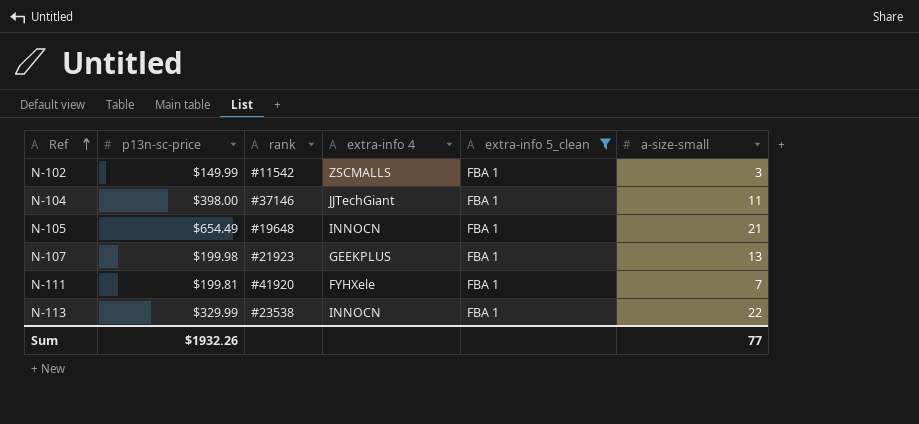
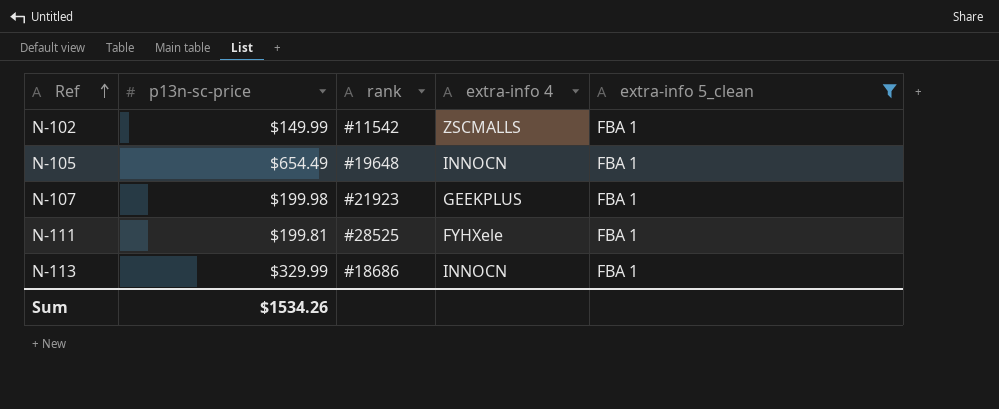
column a-size-small | position: 6 -> none
row N-104: $398.00 | #37146 | JJTechGiant | FBA 1 | 11 -> none
N-111 | rank: #41920 -> #28525
N-113 | rank: #23538 -> #18686
Sum | p13n-sc-price: $1932.26 -> $1534.26

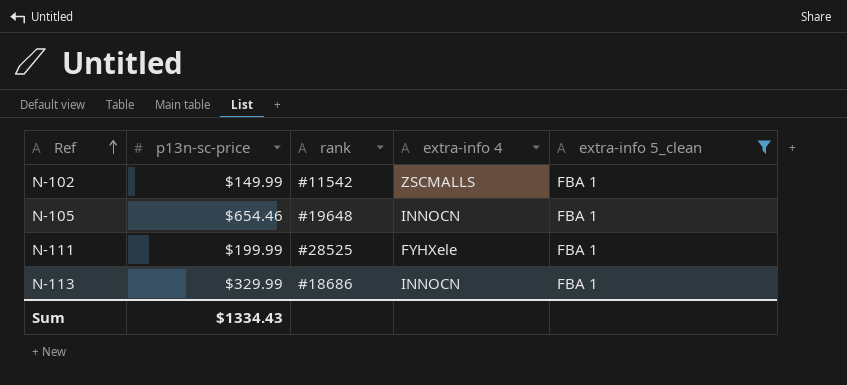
row N-107: $199.98 | #21923 | GEEKPLUS | FBA 1 -> none
N-105 | p13n-sc-price: $654.49 -> $654.46
N-111 | p13n-sc-price: $199.81 -> $199.99
Sum | p13n-sc-price: $1534.26 -> $1334.43

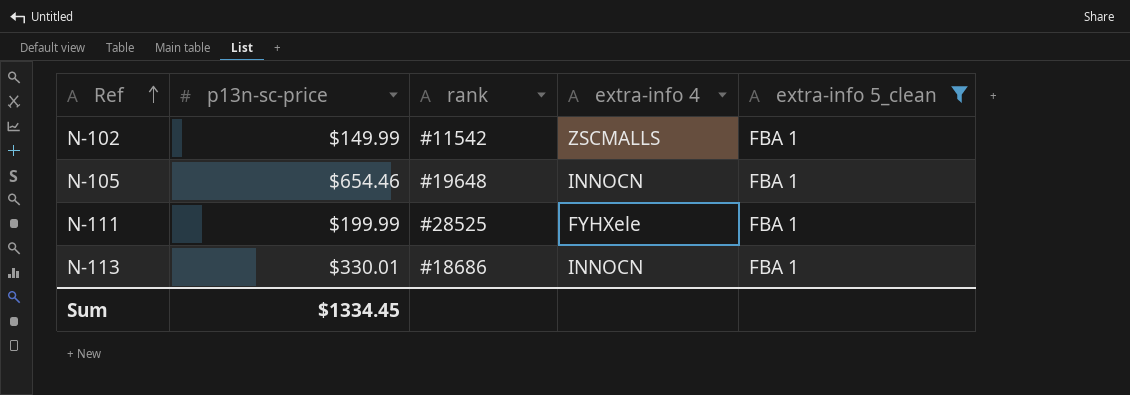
N-113 | p13n-sc-price: $329.99 -> $330.01
Sum | p13n-sc-price: $1334.43 -> $1334.45

